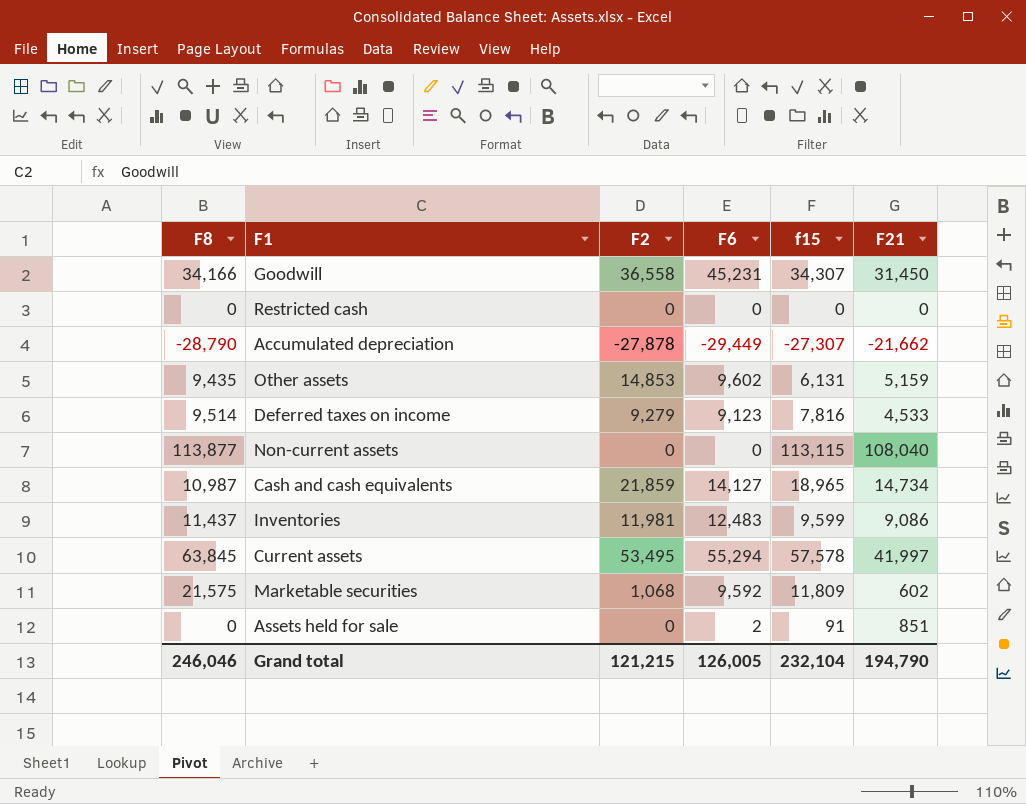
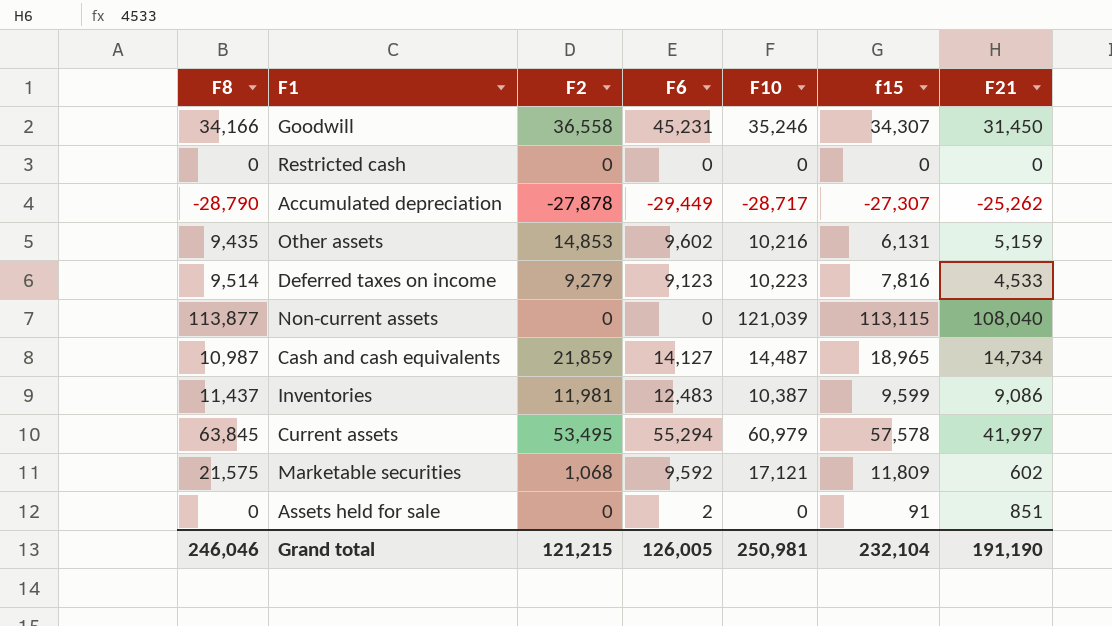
column F10 | position: none -> 5
Accumulated depreciation | F21: -21,662 -> -25,262
Grand total | F21: 194,790 -> 191,190

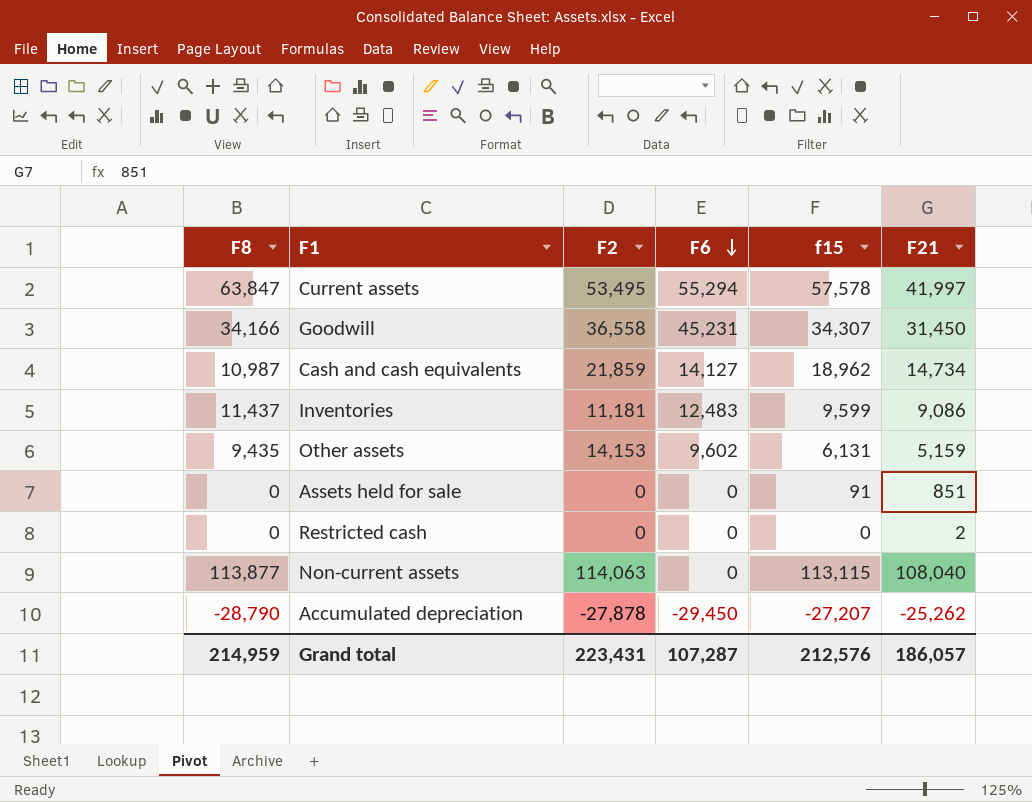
row order: none -> F6 descending
column F10 | position: 5 -> none
row Deferred taxes on income: 9,514 | 9,279 | 9,123 | 10,223 | 7,816 | 4,533 -> none
row Marketable securities: 21,575 | 1,068 | 9,592 | 17,121 | 11,809 | 602 -> none
Current assets | F8: 63,845 -> 63,847
Cash and cash equivalents | f15: 18,965 -> 18,962
Inventories | F2: 11,981 -> 11,181
Other assets | F2: 14,853 -> 14,153
Assets held for sale | F6: 2 -> 0
Restricted cash | F21: 0 -> 2
Non-current assets | F2: 0 -> 114,063
Accumulated depreciation | F6: -29,449 -> -29,450
Accumulated depreciation | f15: -27,307 -> -27,207
Grand total | F8: 246,046 -> 214,959
Grand total | F2: 121,215 -> 223,431
Grand total | F6: 126,005 -> 107,287
Grand total | f15: 232,104 -> 212,576
Grand total | F21: 191,190 -> 186,057

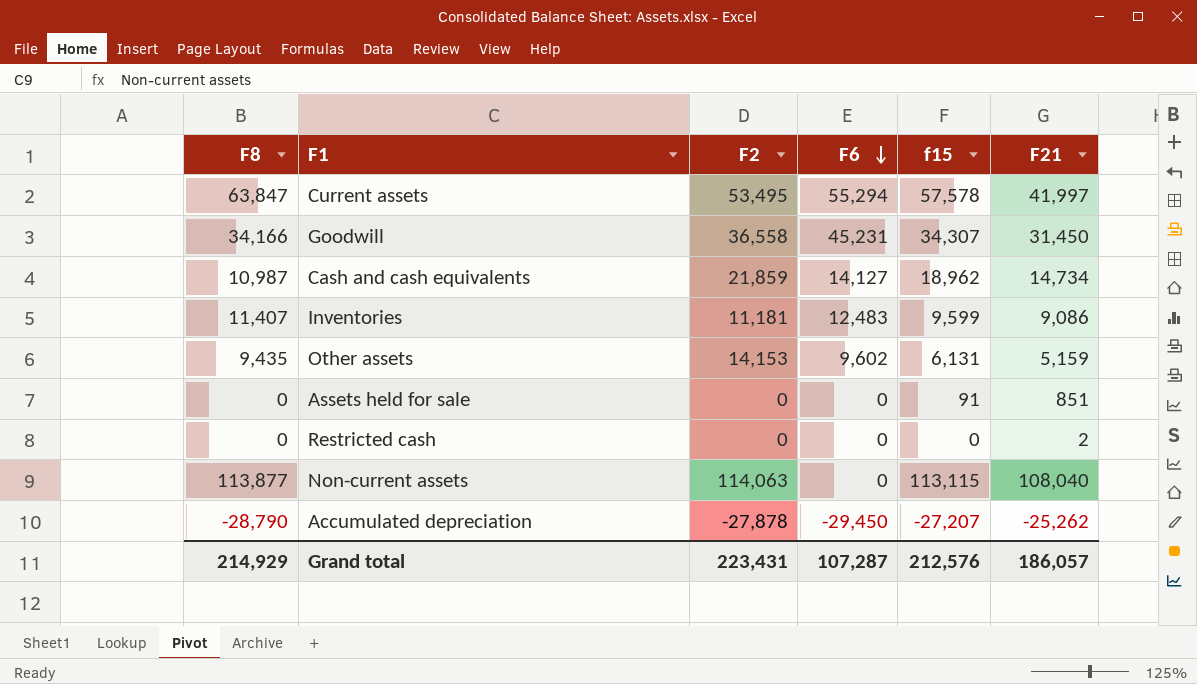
Inventories | F8: 11,437 -> 11,407
Grand total | F8: 214,959 -> 214,929

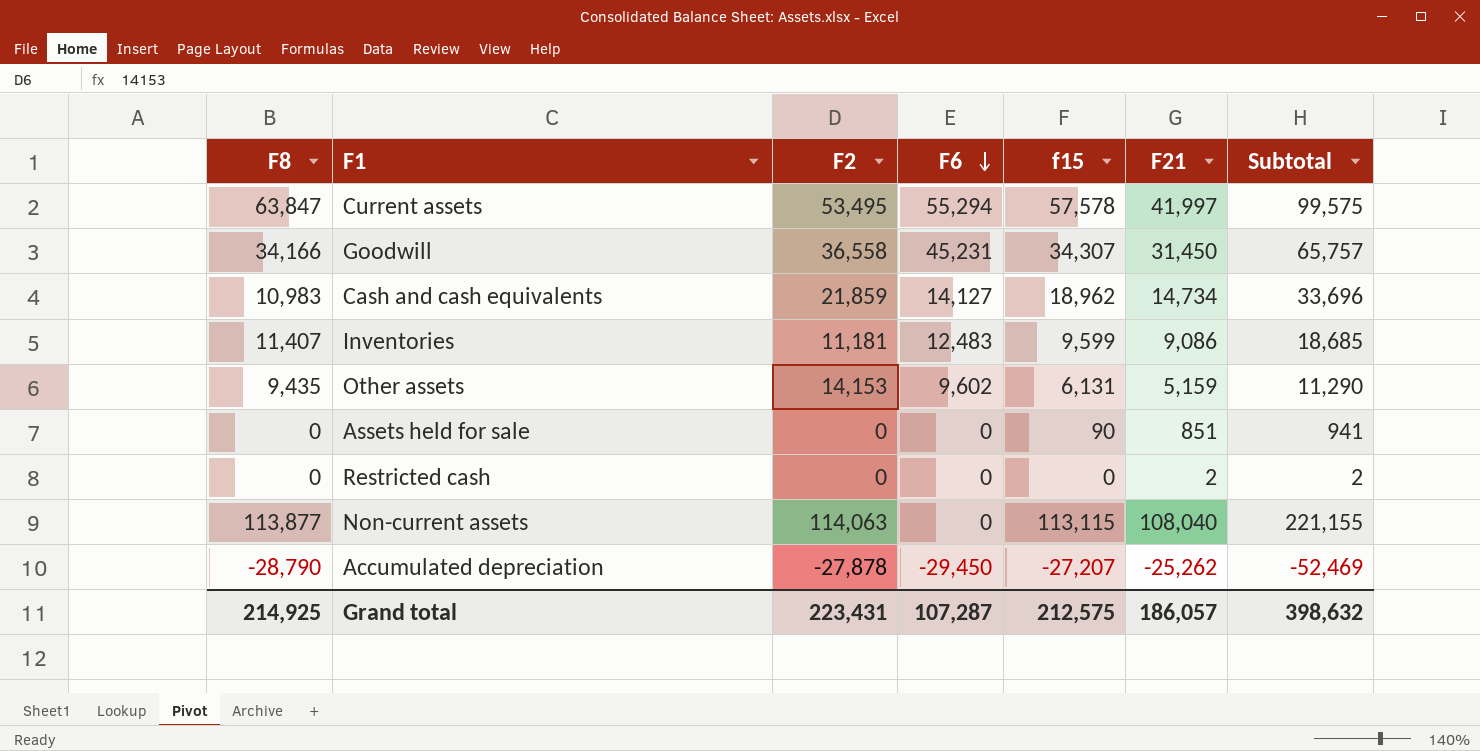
column Subtotal | formula: none -> [f15] + [F21]
Cash and cash equivalents | F8: 10,987 -> 10,983
Assets held for sale | f15: 91 -> 90
Grand total | F8: 214,929 -> 214,925
Grand total | f15: 212,576 -> 212,575

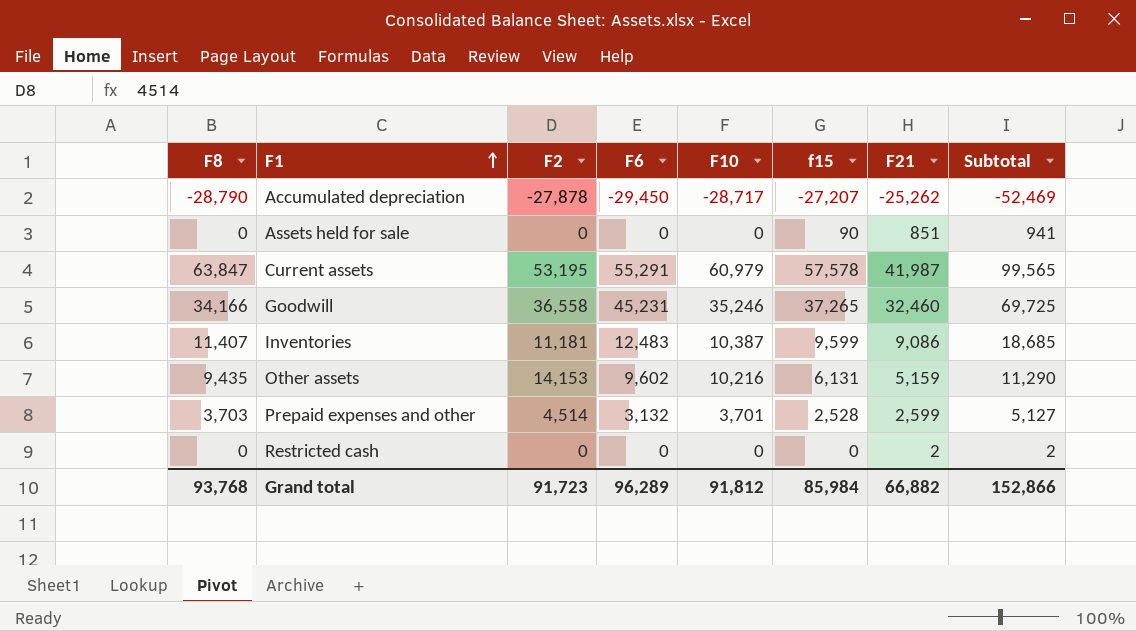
row order: F6 descending -> F1 ascending
column F10 | position: none -> 5
row Cash and cash equivalents: 10,983 | 21,859 | 14,127 | 18,962 | 14,734 | 33,696 -> none
row Non-current assets: 113,877 | 114,063 | 0 | 113,115 | 108,040 | 221,155 -> none
Current assets | F2: 53,495 -> 53,195
Current assets | F6: 55,294 -> 55,291
Current assets | F21: 41,997 -> 41,987
Current assets | Subtotal: 99,575 -> 99,565
Goodwill | f15: 34,307 -> 37,265
Goodwill | F21: 31,450 -> 32,460
Goodwill | Subtotal: 65,757 -> 69,725
row Prepaid expenses and other: none -> 3,703 | 4,514 | 3,132 | 3,701 | 2,528 | 2,599 | 5,127
Grand total | F8: 214,925 -> 93,768
Grand total | F2: 223,431 -> 91,723
Grand total | F6: 107,287 -> 96,289
Grand total | f15: 212,575 -> 85,984
Grand total | F21: 186,057 -> 66,882
Grand total | Subtotal: 398,632 -> 152,866

